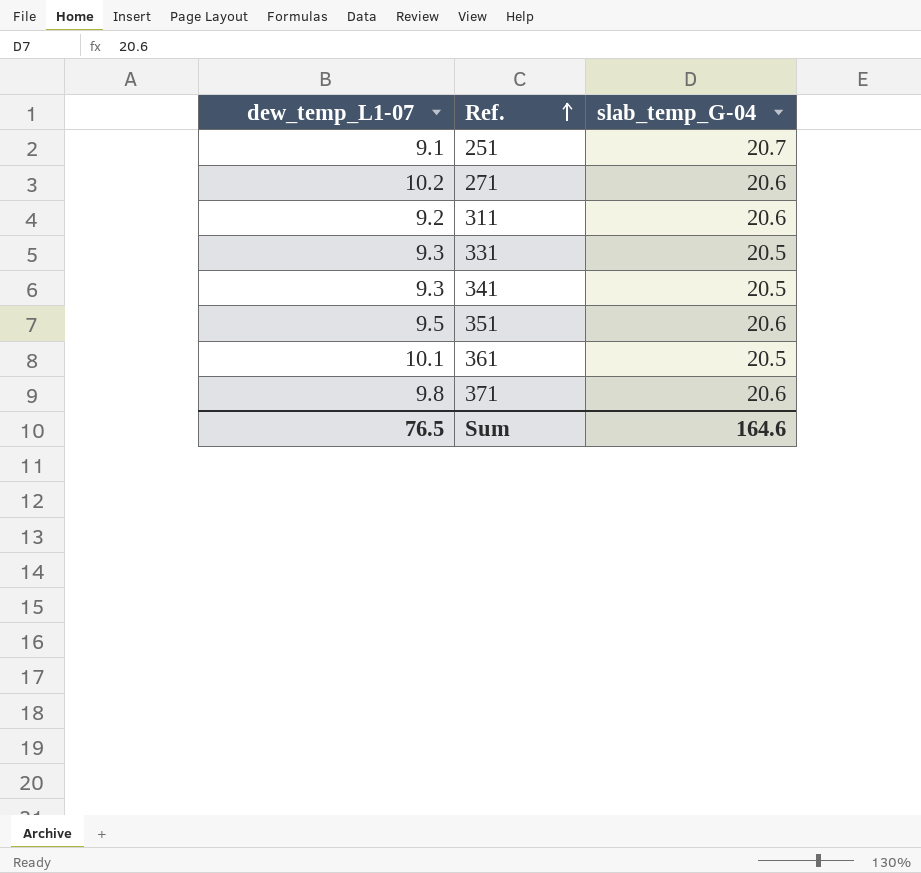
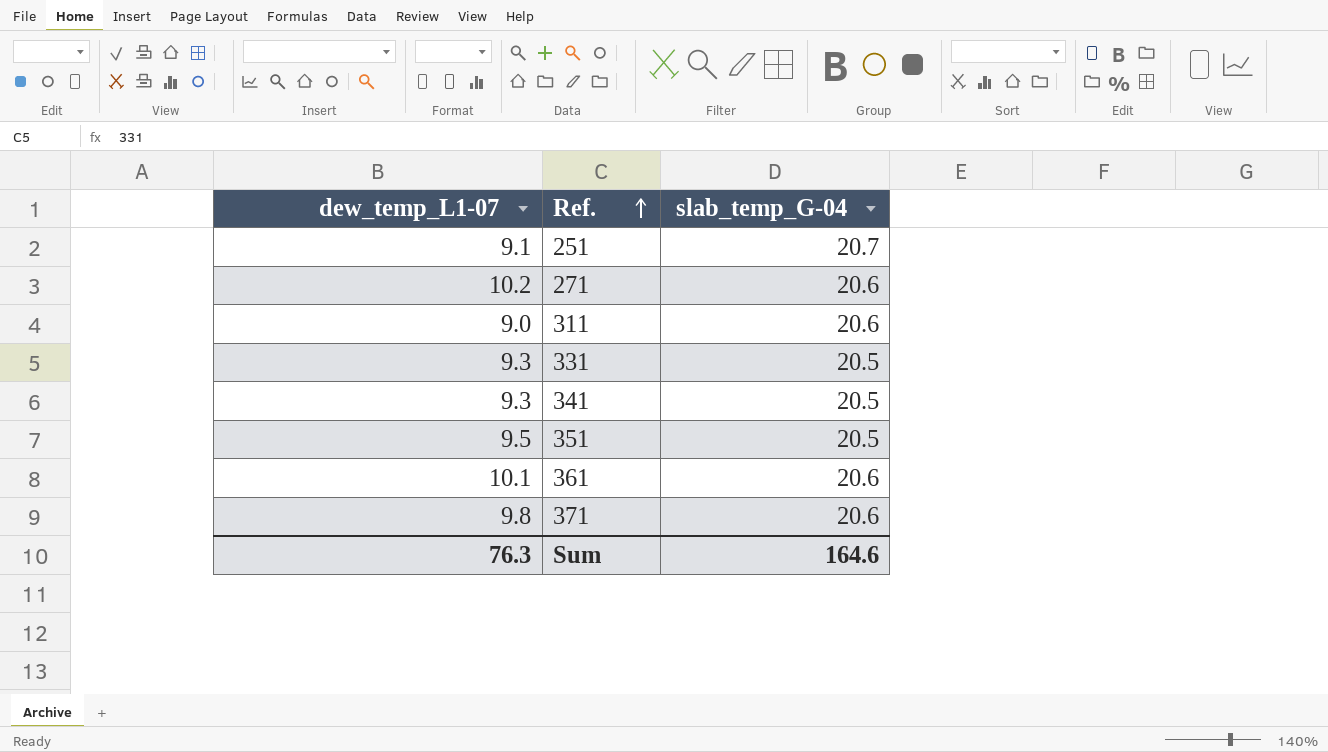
311 | dew_temp_L1-07: 9.2 -> 9.0
351 | slab_temp_G-04: 20.6 -> 20.5
361 | slab_temp_G-04: 20.5 -> 20.6
Sum | dew_temp_L1-07: 76.5 -> 76.3

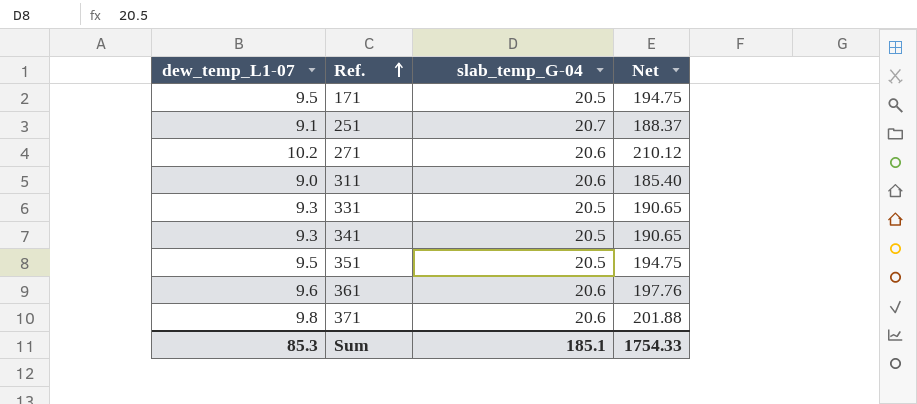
column Net | formula: none -> [dew_temp_L1-07] * [slab_temp_G-04]
row 171: none -> 9.5 | 20.5 | 194.75
361 | dew_temp_L1-07: 10.1 -> 9.6
Sum | dew_temp_L1-07: 76.3 -> 85.3
Sum | slab_temp_G-04: 164.6 -> 185.1

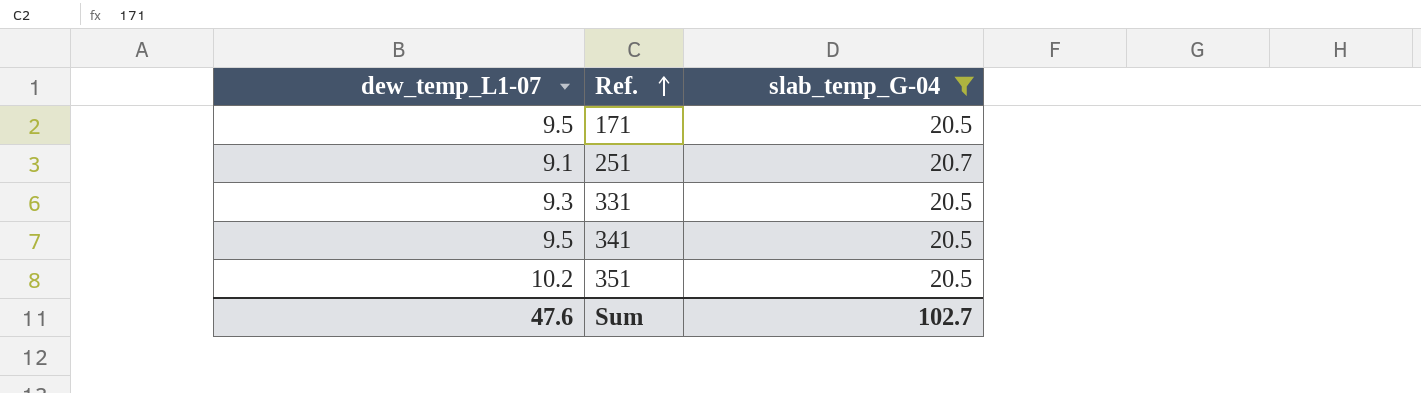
filter: none -> slab_temp_G-04 != 20.6
column Net | formula: [dew_temp_L1-07] * [slab_temp_G-04] -> none
341 | dew_temp_L1-07: 9.3 -> 9.5
351 | dew_temp_L1-07: 9.5 -> 10.2
Sum | dew_temp_L1-07: 85.3 -> 47.6
Sum | slab_temp_G-04: 185.1 -> 102.7

